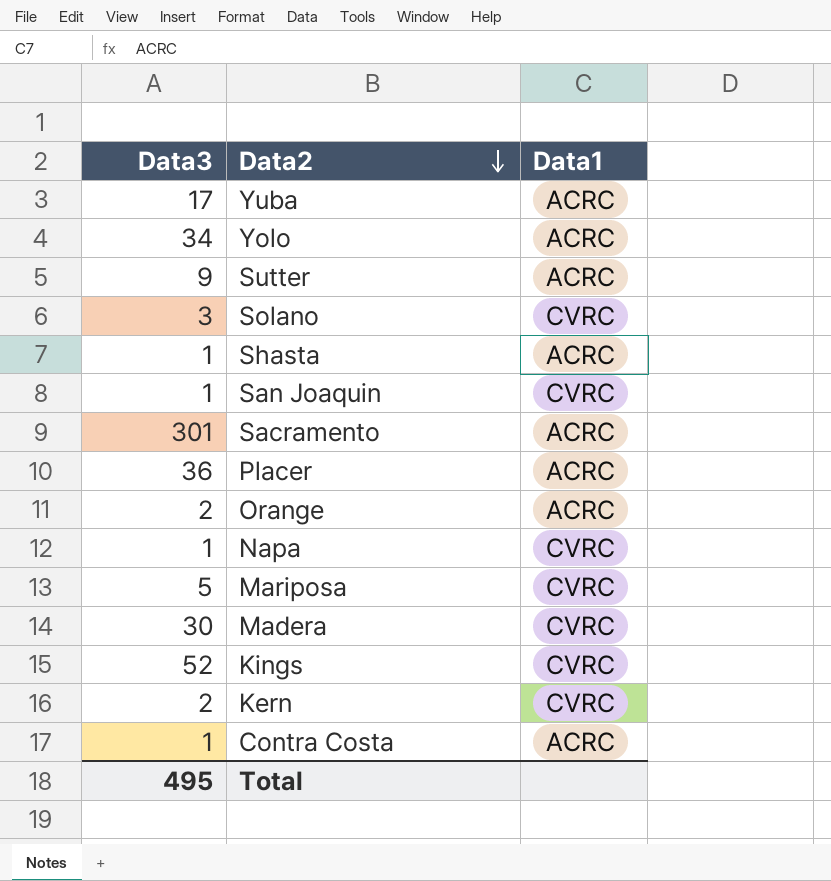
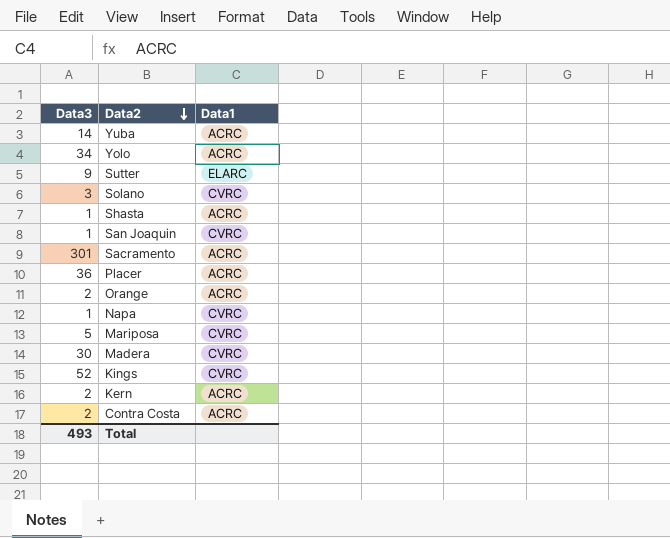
Yuba | Data3: 17 -> 14
Sutter | Data1: ACRC -> ELARC
Kern | Data1: CVRC -> ACRC
Contra Costa | Data3: 1 -> 2
Total | Data3: 495 -> 493

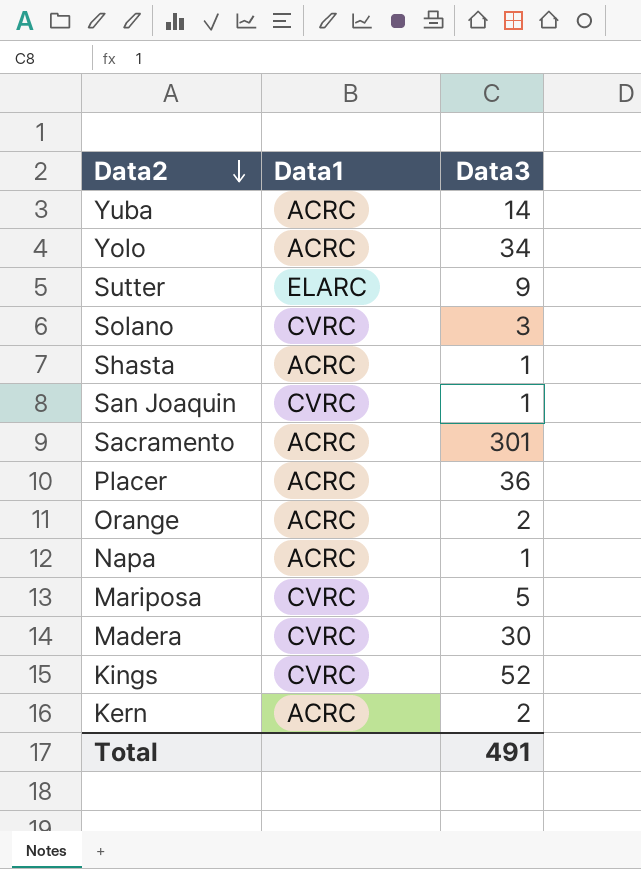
column Data3 | position: 1 -> 3
row Contra Costa: 2 | ACRC -> none
Napa | Data1: CVRC -> ACRC
Total | Data3: 493 -> 491

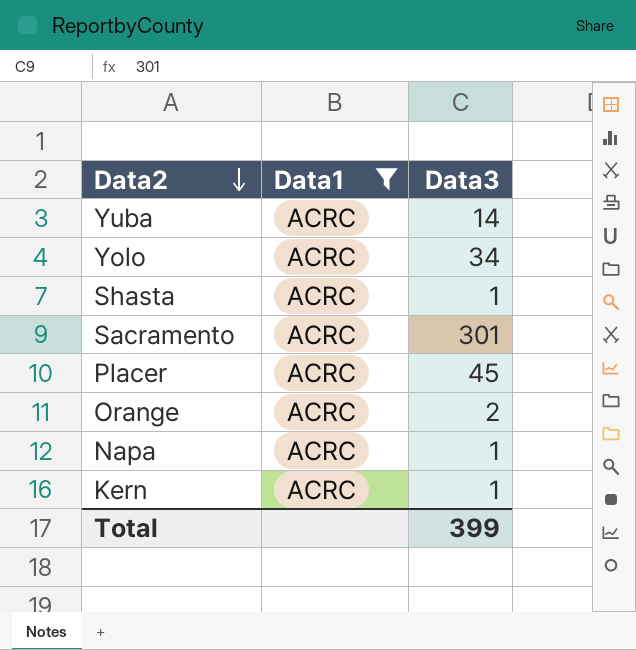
filter: none -> Data1 = ACRC
Placer | Data3: 36 -> 45
Kern | Data3: 2 -> 1
Total | Data3: 491 -> 399

